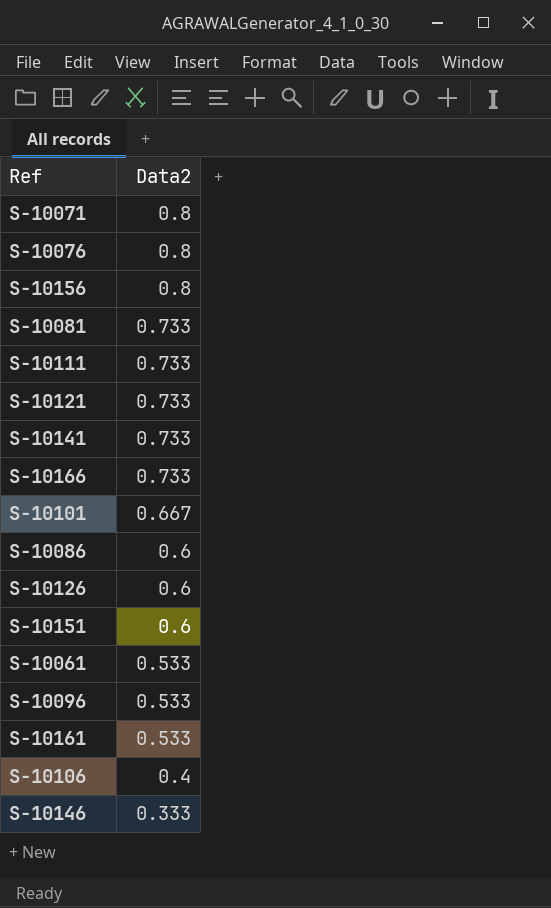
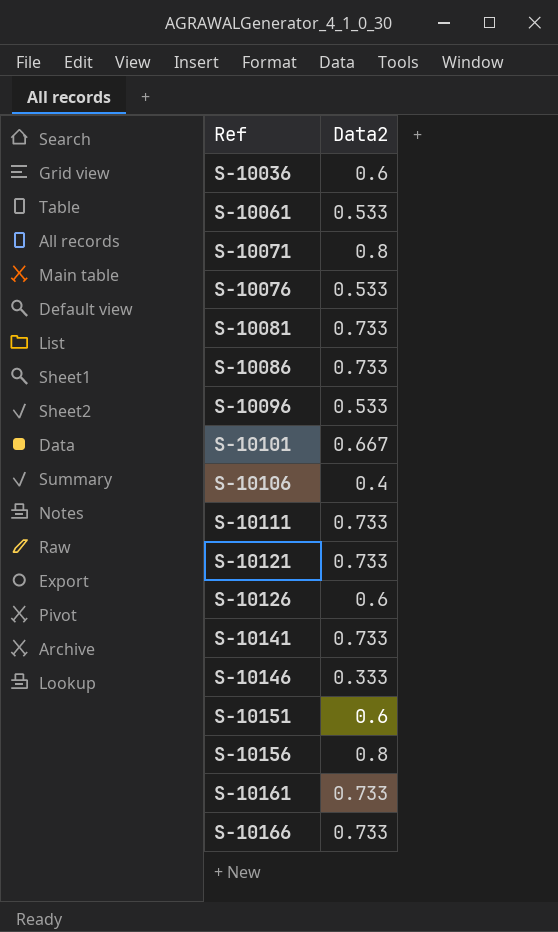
row order: Data2 descending -> Ref ascending
row S-10036: none -> 0.6
S-10076 | Data2: 0.8 -> 0.533
S-10086 | Data2: 0.6 -> 0.733
S-10161 | Data2: 0.533 -> 0.733

